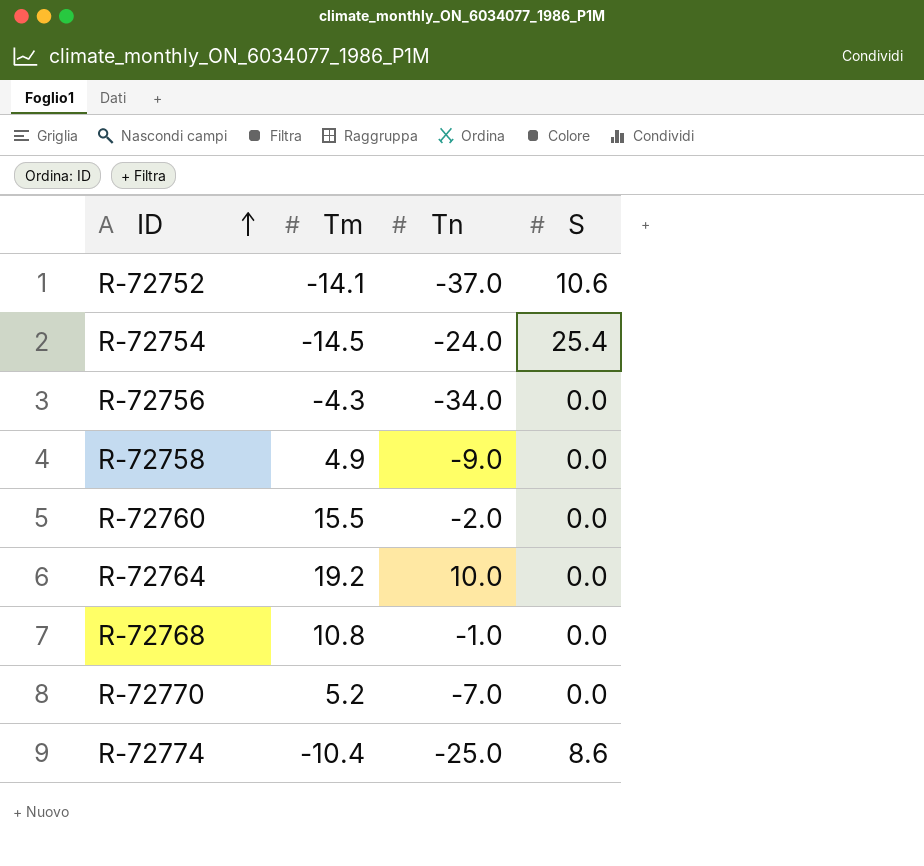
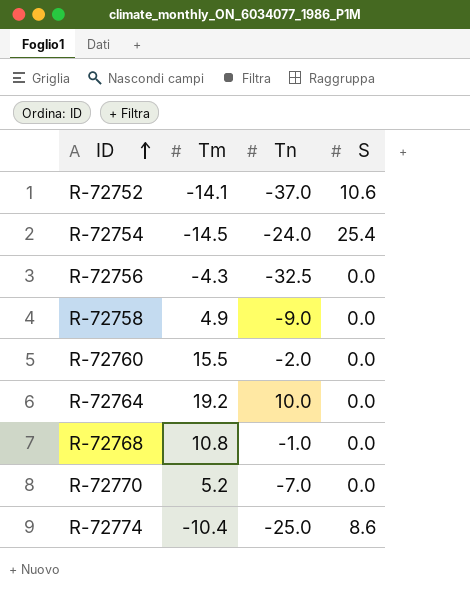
R-72756 | Tn: -34.0 -> -32.5

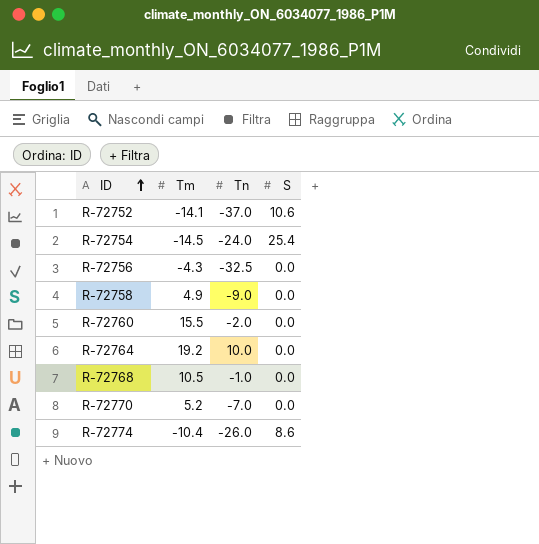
R-72768 | Tm: 10.8 -> 10.5
R-72774 | Tn: -25.0 -> -26.0

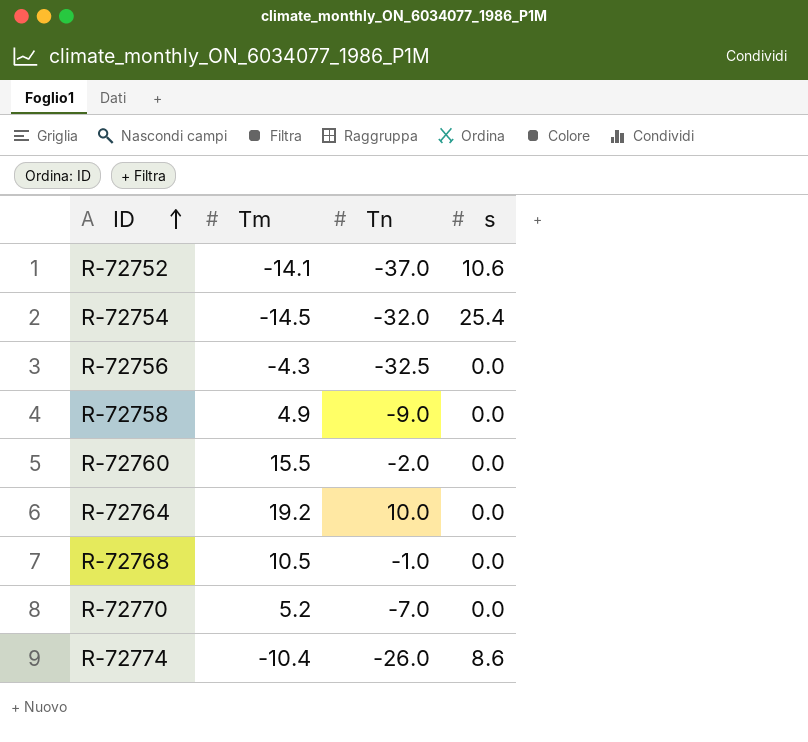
column name: S -> s
R-72754 | Tn: -24.0 -> -32.0

